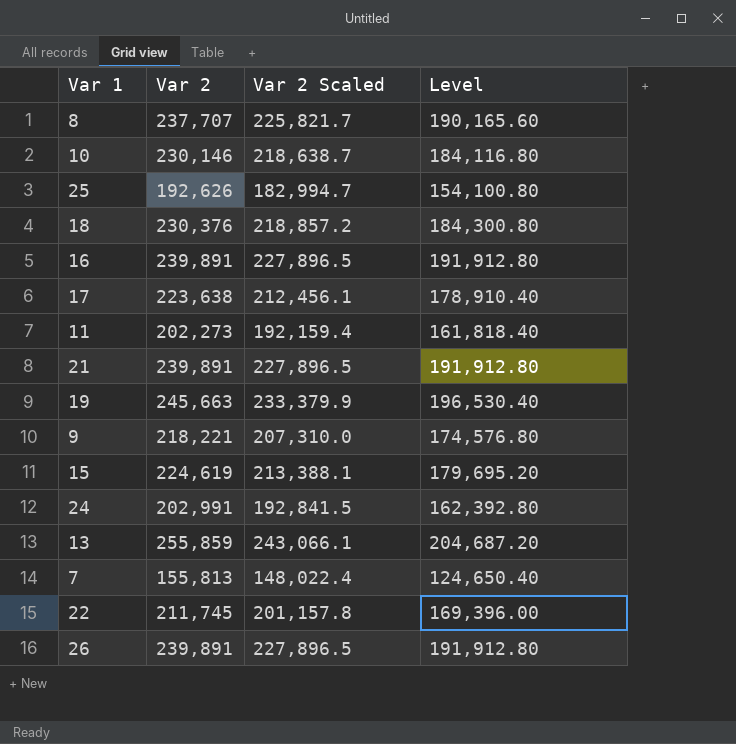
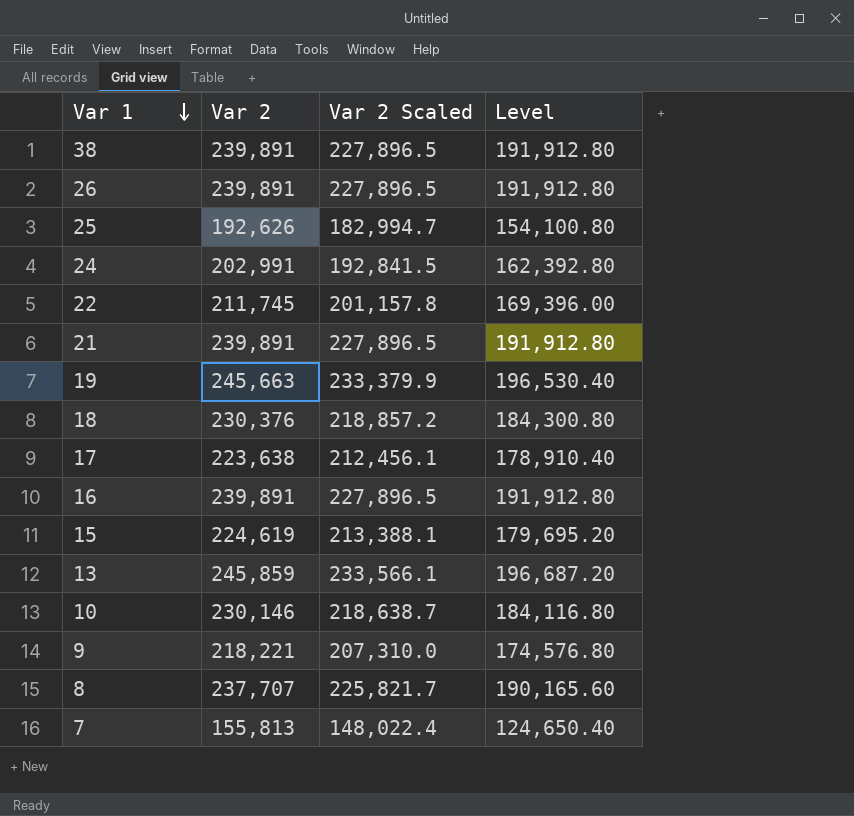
row order: none -> Var 1 descending
row 11: 202,273 | 192,159.4 | 161,818.40 -> none
row 38: none -> 239,891 | 227,896.5 | 191,912.80
13 | Var 2: 255,859 -> 245,859
13 | Var 2 Scaled: 243,066.1 -> 233,566.1
13 | Level: 204,687.20 -> 196,687.20

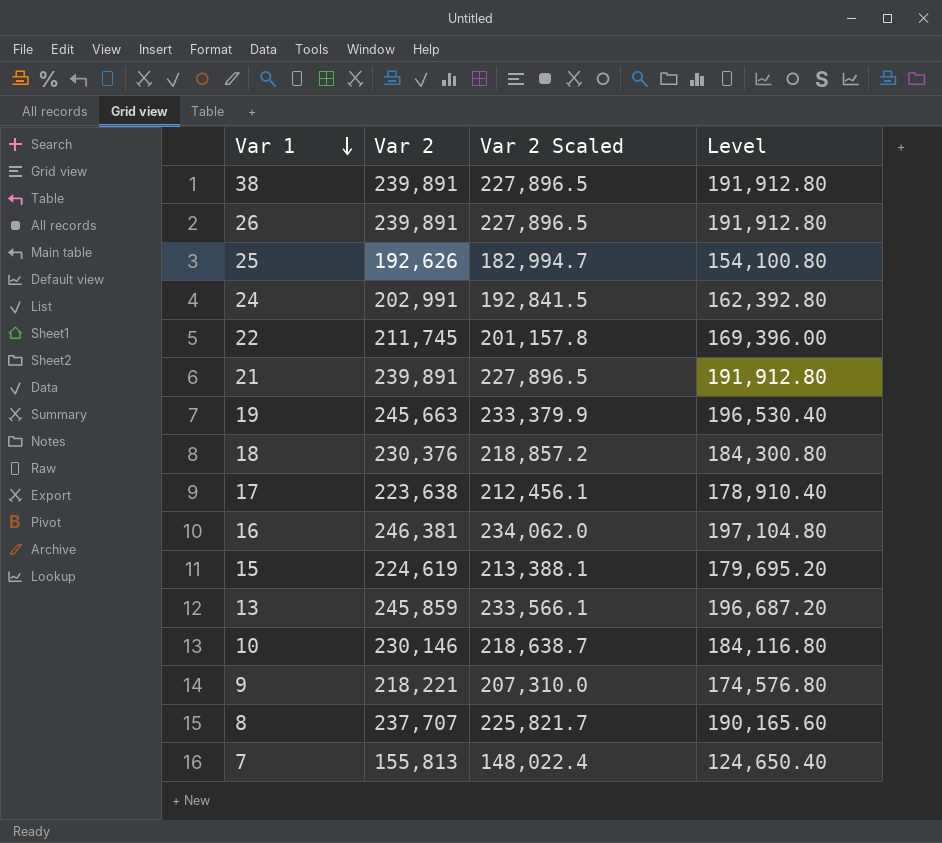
16 | Var 2: 239,891 -> 246,381
16 | Var 2 Scaled: 227,896.5 -> 234,062.0
16 | Level: 191,912.80 -> 197,104.80

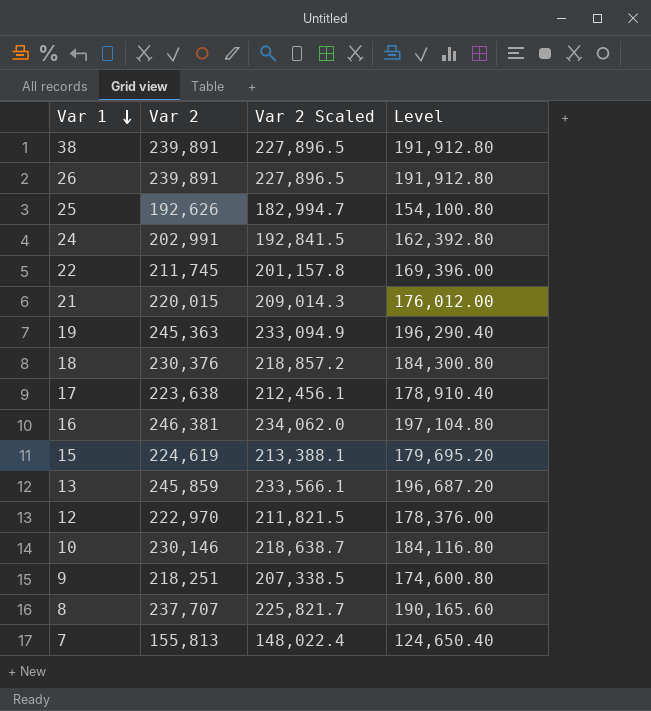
21 | Var 2: 239,891 -> 220,015
21 | Var 2 Scaled: 227,896.5 -> 209,014.3
21 | Level: 191,912.80 -> 176,012.00
19 | Var 2: 245,663 -> 245,363
19 | Var 2 Scaled: 233,379.9 -> 233,094.9
19 | Level: 196,530.40 -> 196,290.40
row 12: none -> 222,970 | 211,821.5 | 178,376.00
9 | Var 2: 218,221 -> 218,251
9 | Var 2 Scaled: 207,310.0 -> 207,338.5
9 | Level: 174,576.80 -> 174,600.80

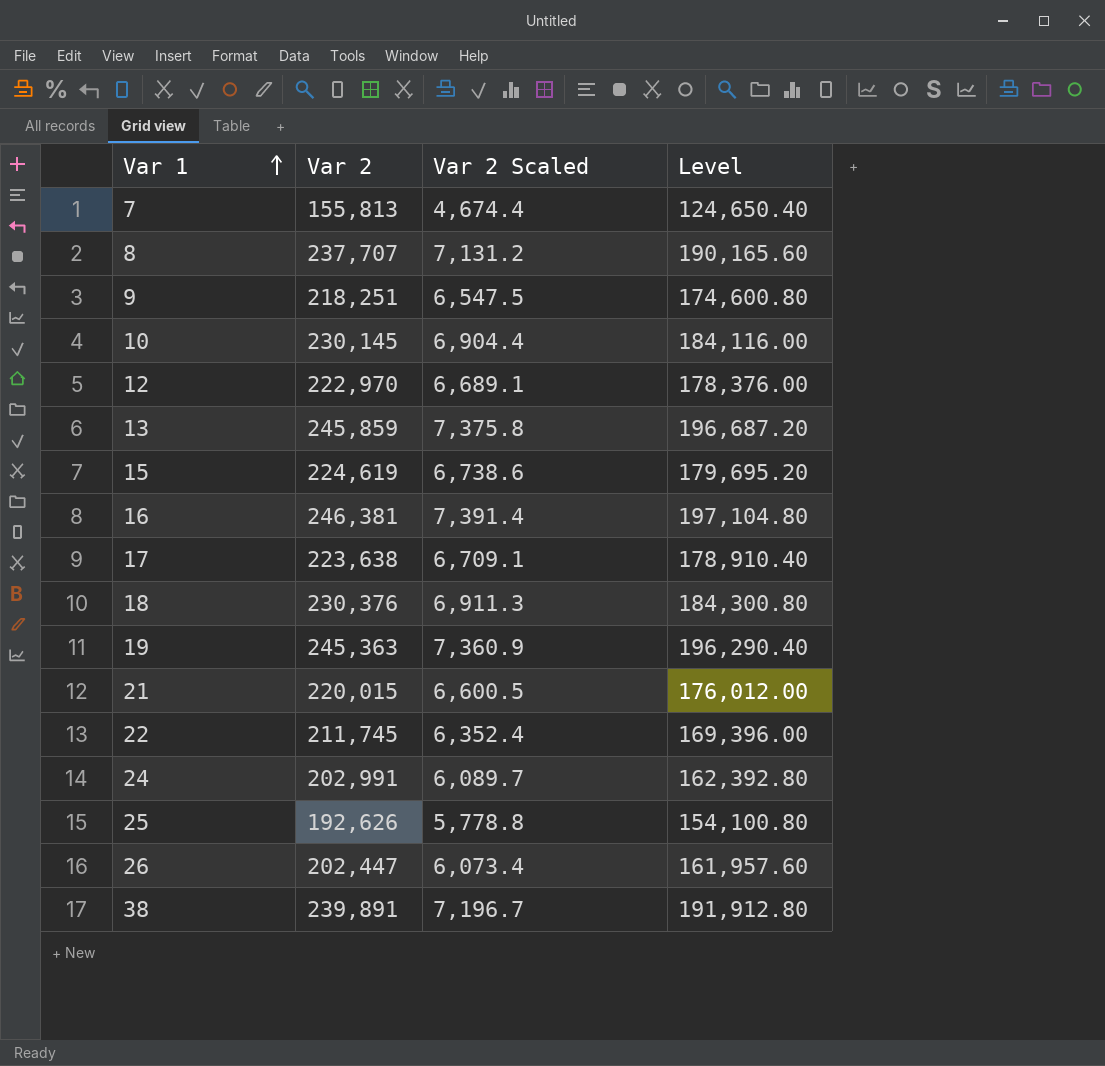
row order: Var 1 descending -> Var 1 ascending
column Var 2 Scaled | formula: [Var 2] * 0.95 -> [Var 2] * 0.03
10 | Var 2: 230,146 -> 230,145
10 | Level: 184,116.80 -> 184,116.00
26 | Var 2: 239,891 -> 202,447
26 | Level: 191,912.80 -> 161,957.60

